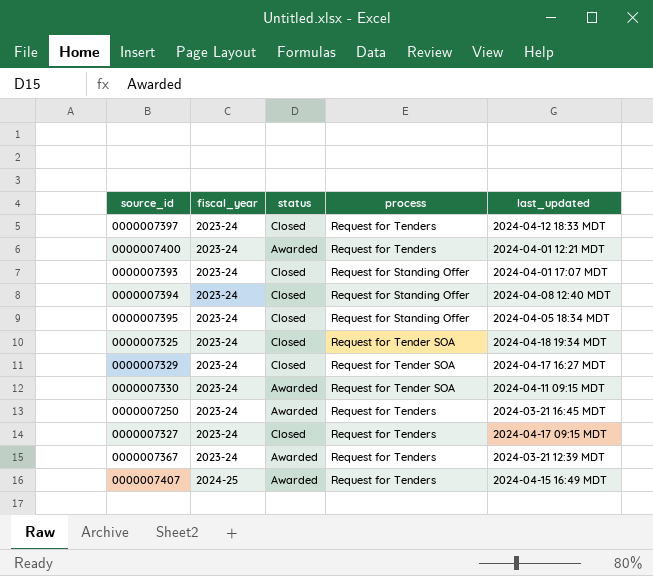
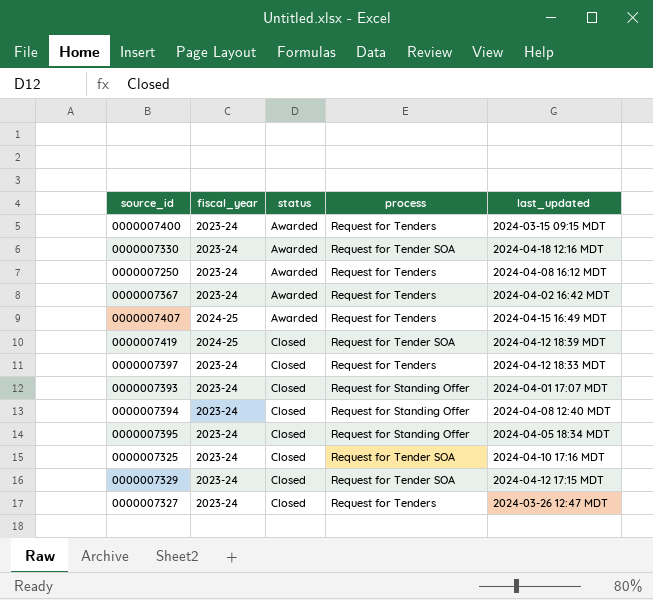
row order: fiscal_year ascending -> status ascending
0000007400 | last_updated: 2024-04-01 12:21 MDT -> 2024-03-15 09:15 MDT
0000007330 | last_updated: 2024-04-11 09:15 MDT -> 2024-04-18 12:16 MDT
0000007250 | last_updated: 2024-03-21 16:45 MDT -> 2024-04-08 16:12 MDT
0000007367 | last_updated: 2024-03-21 12:39 MDT -> 2024-04-02 16:42 MDT
row 0000007419: none -> 2024-25 | Closed | Request for Tender SOA | 2024-04-12 18:39 MDT
0000007325 | last_updated: 2024-04-18 19:34 MDT -> 2024-04-10 17:16 MDT
0000007329 | last_updated: 2024-04-17 16:27 MDT -> 2024-04-12 17:15 MDT
0000007327 | last_updated: 2024-04-17 09:15 MDT -> 2024-03-26 12:47 MDT

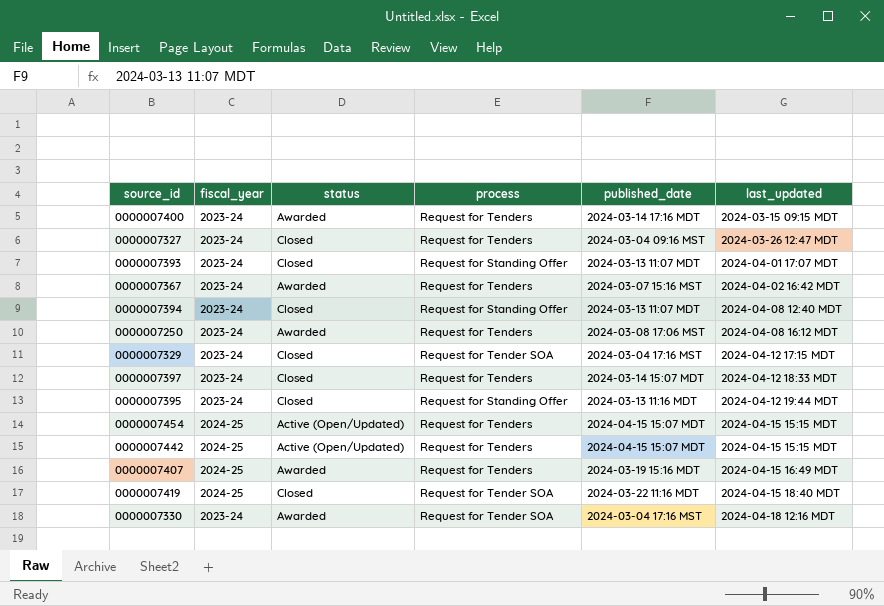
row order: status ascending -> last_updated ascending
column published_date | position: none -> 5
row 0000007325: 2023-24 | Closed | Request for Tender SOA | 2024-04-10 17:16 MDT -> none
0000007395 | last_updated: 2024-04-05 18:34 MDT -> 2024-04-12 19:44 MDT
row 0000007454: none -> 2024-25 | Active (Open/Updated) | Request for Tenders | 2024-04-15 15:07 MDT | 2024-04-15 15:15 MDT
row 0000007442: none -> 2024-25 | Active (Open/Updated) | Request for Tenders | 2024-04-15 15:07 MDT | 2024-04-15 15:15 MDT
0000007419 | last_updated: 2024-04-12 18:39 MDT -> 2024-04-15 18:40 MDT

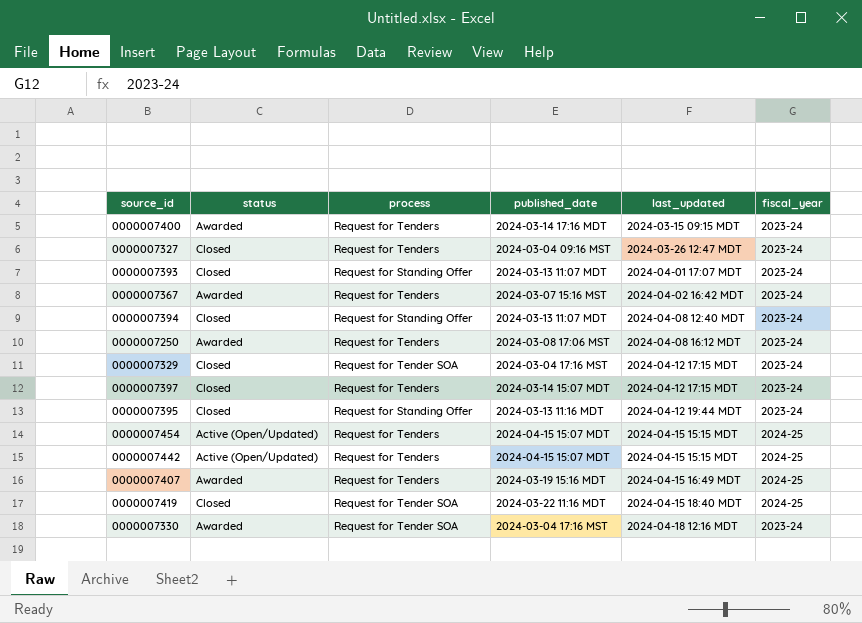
column fiscal_year | position: 2 -> 6
0000007397 | last_updated: 2024-04-12 18:33 MDT -> 2024-04-12 17:15 MDT

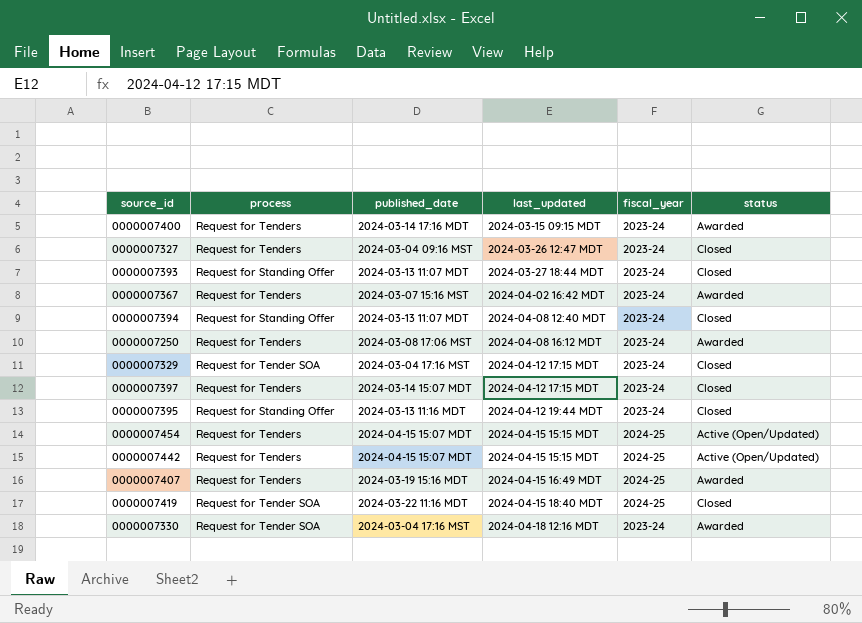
column status | position: 2 -> 6
0000007393 | last_updated: 2024-04-01 17:07 MDT -> 2024-03-27 18:44 MDT

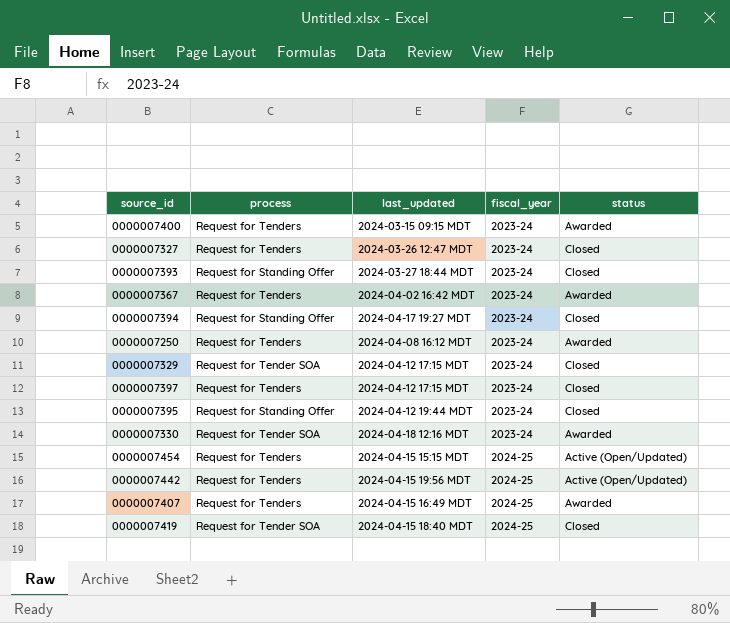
row order: last_updated ascending -> fiscal_year ascending
column published_date | position: 3 -> none
0000007394 | last_updated: 2024-04-08 12:40 MDT -> 2024-04-17 19:27 MDT
0000007442 | last_updated: 2024-04-15 15:15 MDT -> 2024-04-15 19:56 MDT

